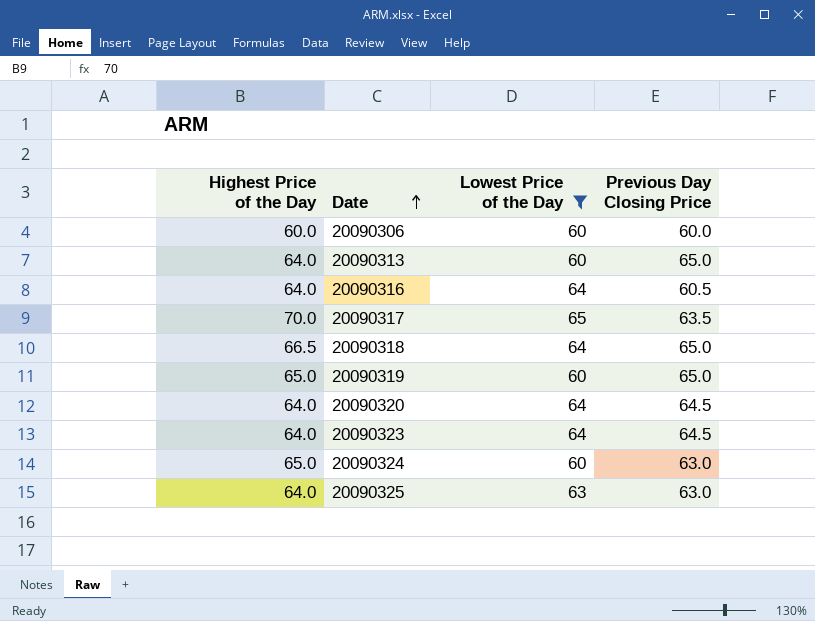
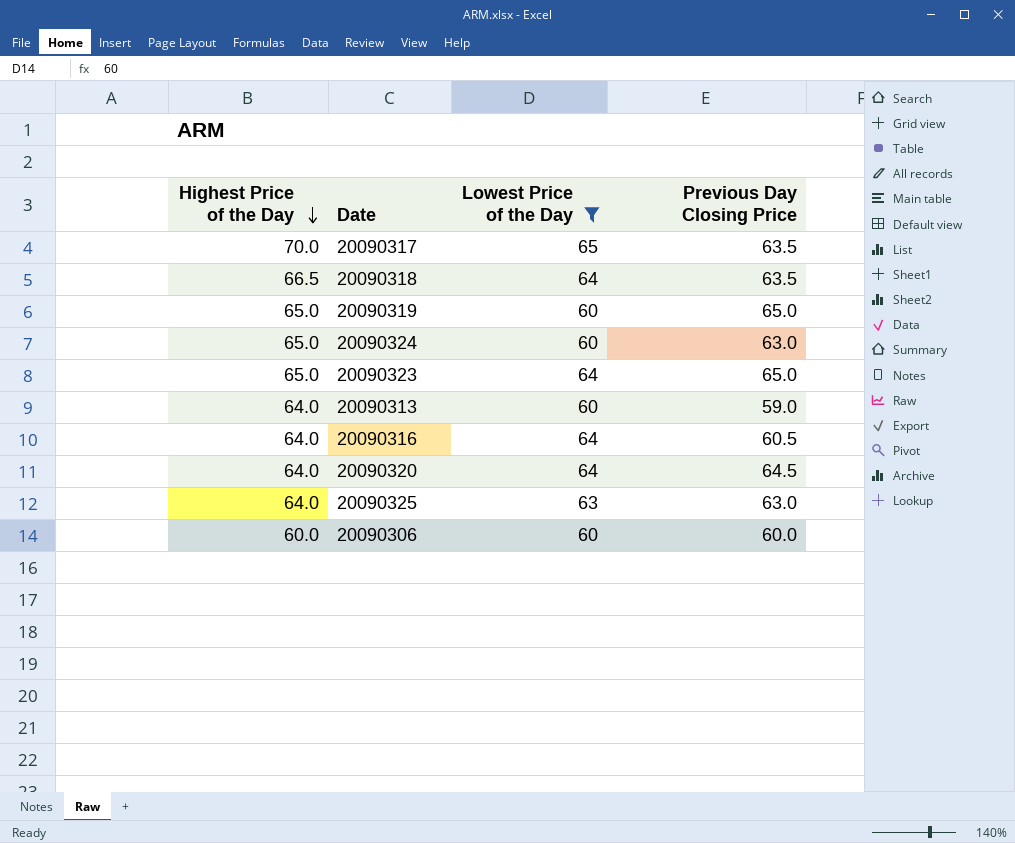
row order: Date ascending -> Highest Price of the Day descending
20090318 | Previous Day Closing Price: 65.0 -> 63.5
20090323 | Highest Price of the Day: 64.0 -> 65.0
20090323 | Previous Day Closing Price: 64.5 -> 65.0
20090313 | Previous Day Closing Price: 65.0 -> 59.0

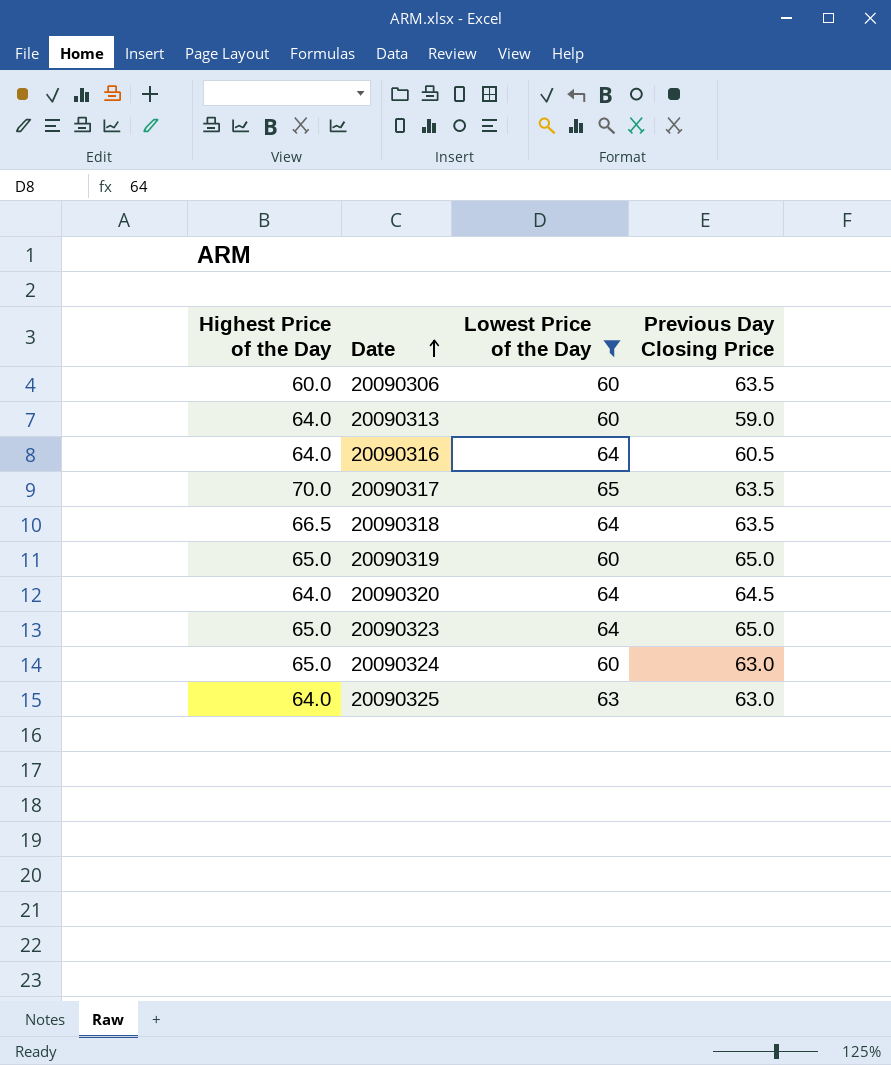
row order: Highest Price of the Day descending -> Date ascending
20090306 | Previous Day Closing Price: 60.0 -> 63.5

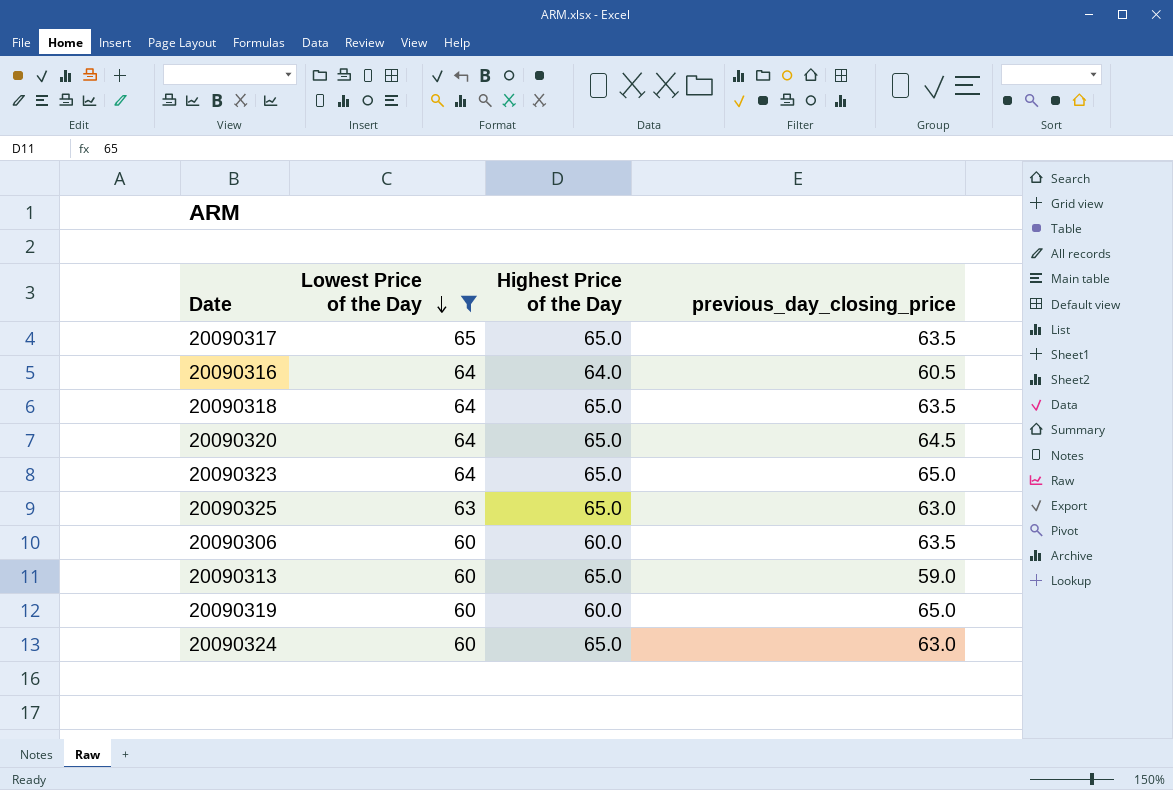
row order: Date ascending -> Lowest Price of the Day descending
column Highest Price of the Day | position: 1 -> 3
column name: Previous Day Closing Price -> previous_day_closing_price
20090317 | Highest Price of the Day: 70.0 -> 65.0
20090318 | Highest Price of the Day: 66.5 -> 65.0
20090320 | Highest Price of the Day: 64.0 -> 65.0
20090325 | Highest Price of the Day: 64.0 -> 65.0
20090313 | Highest Price of the Day: 64.0 -> 65.0
20090319 | Highest Price of the Day: 65.0 -> 60.0

